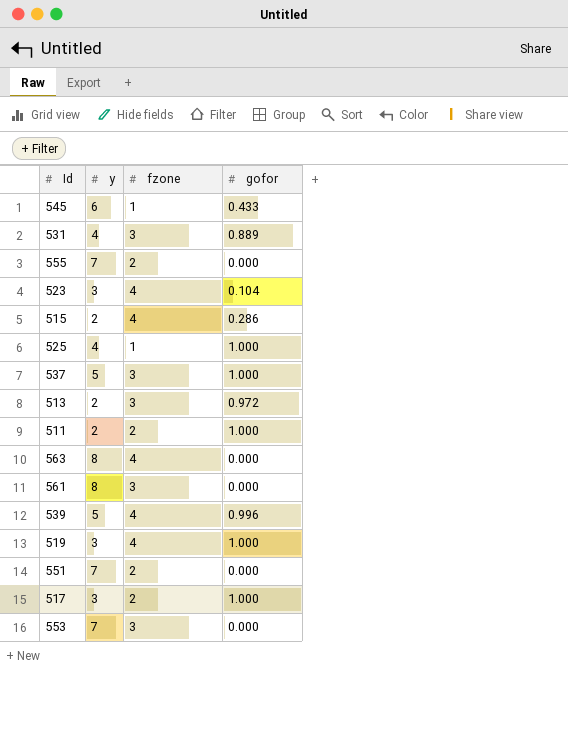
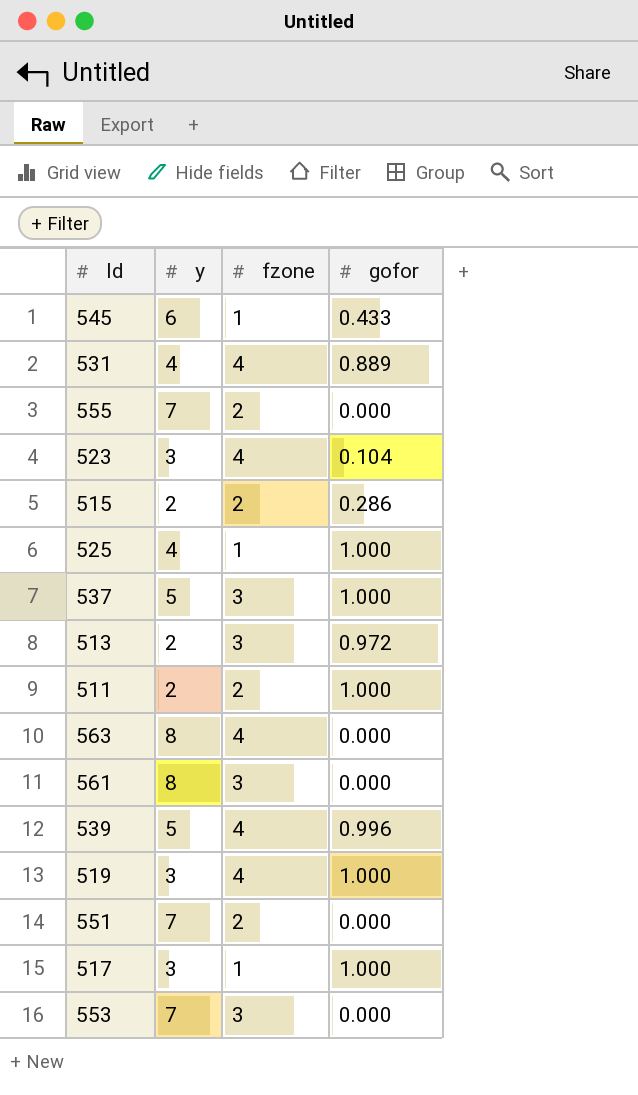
531 | fzone: 3 -> 4
515 | fzone: 4 -> 2
517 | fzone: 2 -> 1

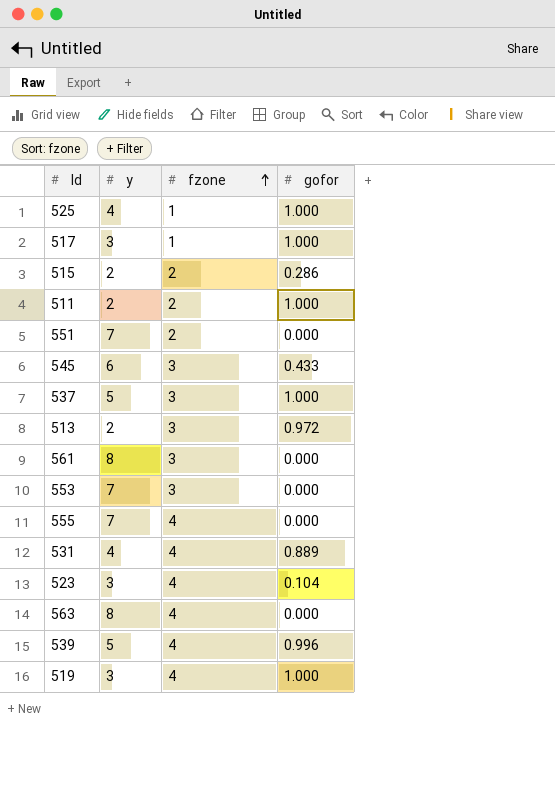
row order: none -> fzone ascending
545 | fzone: 1 -> 3
555 | fzone: 2 -> 4

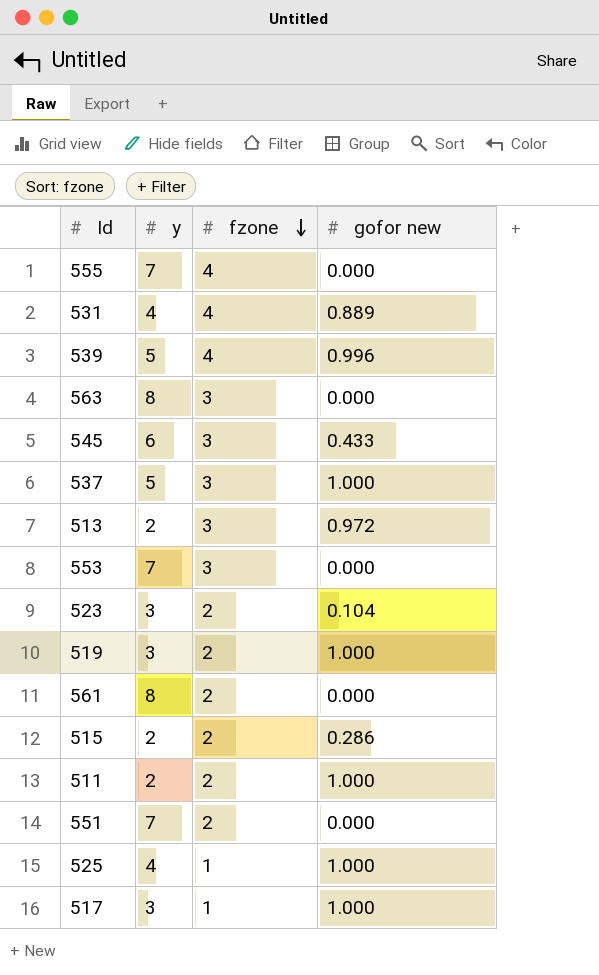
row order: fzone ascending -> fzone descending
column name: gofor -> gofor new
563 | fzone: 4 -> 3
523 | fzone: 4 -> 2
519 | fzone: 4 -> 2
561 | fzone: 3 -> 2

